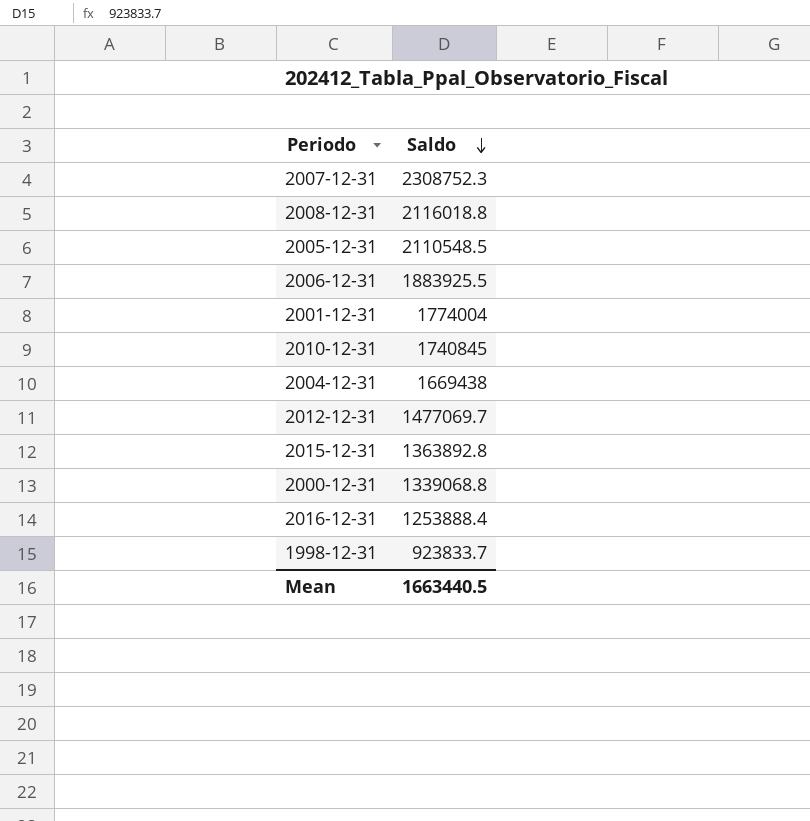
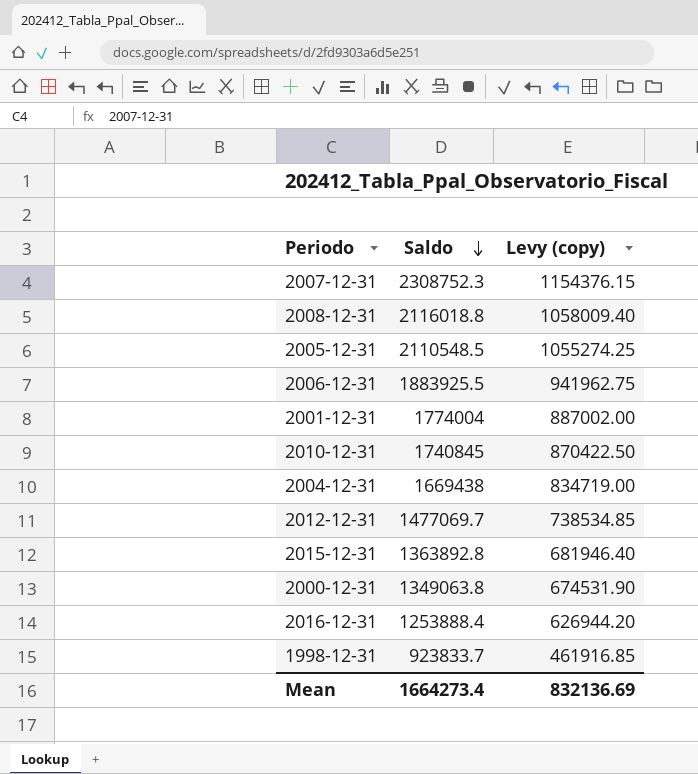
column Levy (copy) | formula: none -> [Saldo] * 0.5
2000-12-31 | Saldo: 1339068.8 -> 1349063.8
Mean | Saldo: 1663440.5 -> 1664273.4

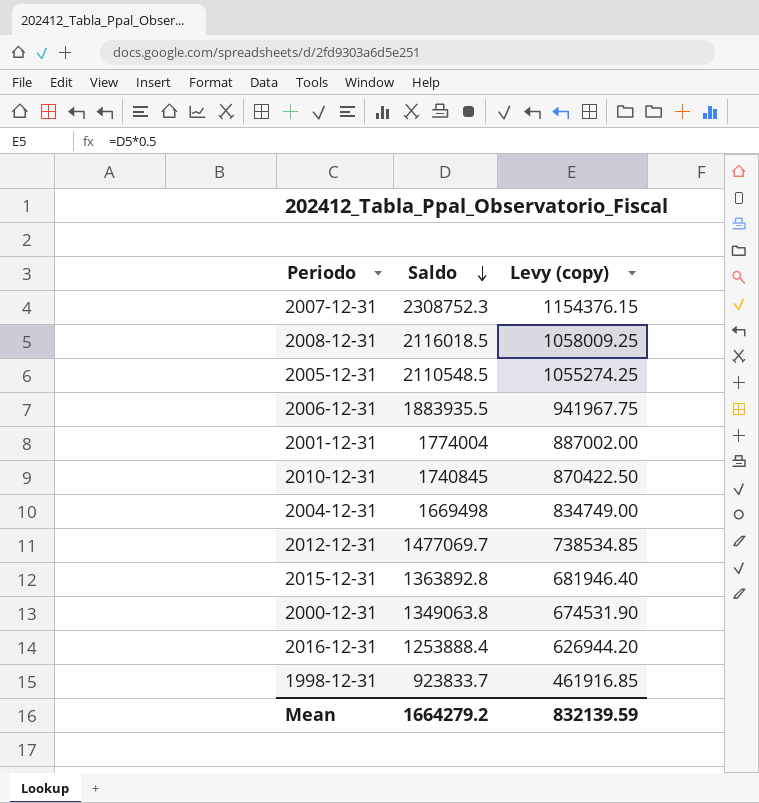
2008-12-31 | Saldo: 2116018.8 -> 2116018.5
2008-12-31 | Levy (copy): 1058009.40 -> 1058009.25
2006-12-31 | Saldo: 1883925.5 -> 1883935.5
2006-12-31 | Levy (copy): 941962.75 -> 941967.75
2004-12-31 | Saldo: 1669438 -> 1669498
2004-12-31 | Levy (copy): 834719.00 -> 834749.00
Mean | Saldo: 1664273.4 -> 1664279.2
Mean | Levy (copy): 832136.69 -> 832139.59

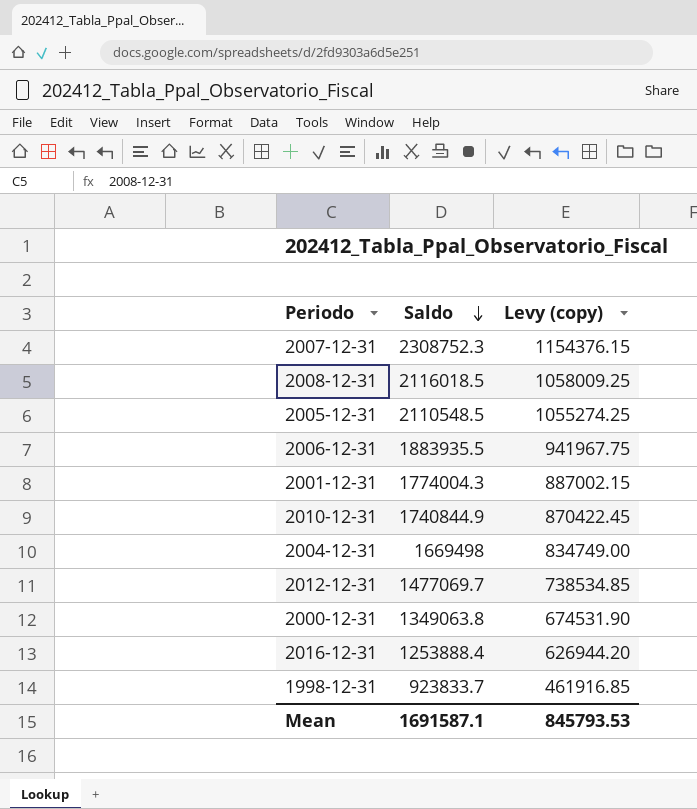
row 2015-12-31: 1363892.8 | 681946.40 -> none
2001-12-31 | Saldo: 1774004 -> 1774004.3
2001-12-31 | Levy (copy): 887002.00 -> 887002.15
2010-12-31 | Saldo: 1740845 -> 1740844.9
2010-12-31 | Levy (copy): 870422.50 -> 870422.45
Mean | Saldo: 1664279.2 -> 1691587.1
Mean | Levy (copy): 832139.59 -> 845793.53

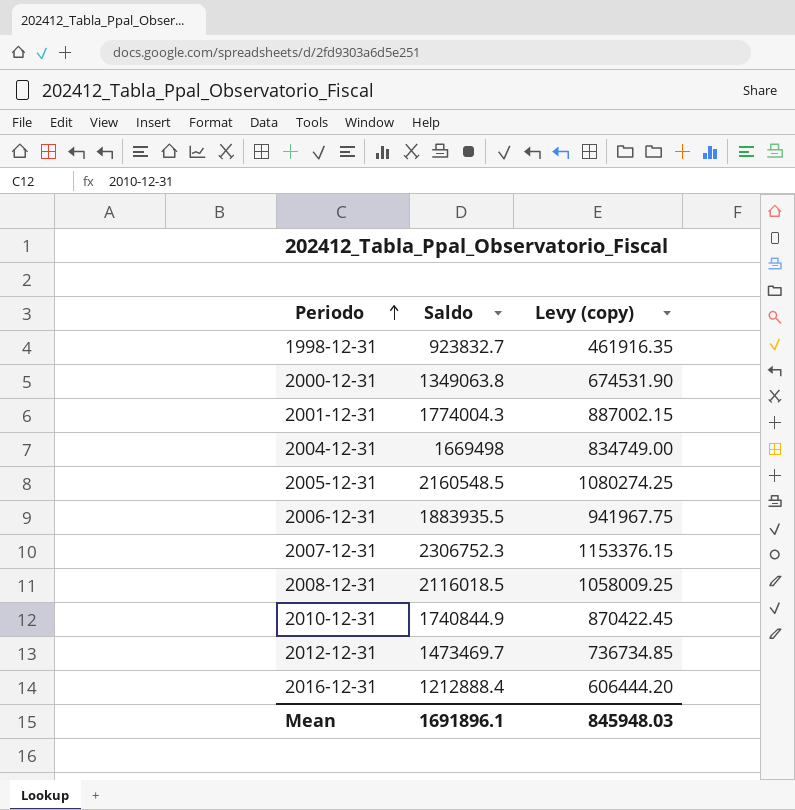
row order: Saldo descending -> Periodo ascending
1998-12-31 | Saldo: 923833.7 -> 923832.7
1998-12-31 | Levy (copy): 461916.85 -> 461916.35
2005-12-31 | Saldo: 2110548.5 -> 2160548.5
2005-12-31 | Levy (copy): 1055274.25 -> 1080274.25
2007-12-31 | Saldo: 2308752.3 -> 2306752.3
2007-12-31 | Levy (copy): 1154376.15 -> 1153376.15
2012-12-31 | Saldo: 1477069.7 -> 1473469.7
2012-12-31 | Levy (copy): 738534.85 -> 736734.85
2016-12-31 | Saldo: 1253888.4 -> 1212888.4
2016-12-31 | Levy (copy): 626944.20 -> 606444.20
Mean | Saldo: 1691587.1 -> 1691896.1
Mean | Levy (copy): 845793.53 -> 845948.03

